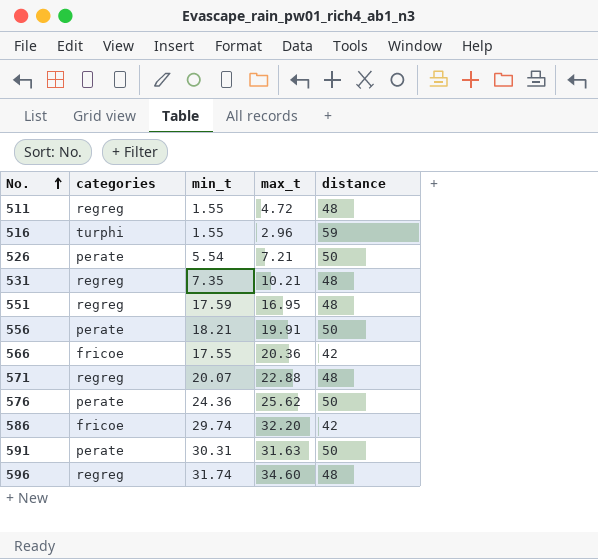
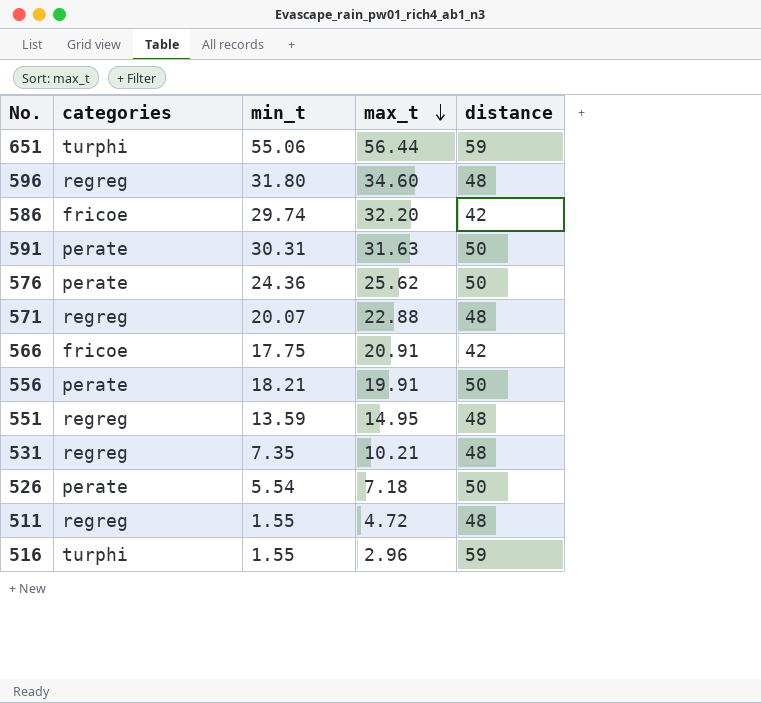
row order: No. ascending -> max_t descending
row 651: none -> turphi | 55.06 | 56.44 | 59
596 | min_t: 31.74 -> 31.80
566 | min_t: 17.55 -> 17.75
566 | max_t: 20.36 -> 20.91
551 | min_t: 17.59 -> 13.59
551 | max_t: 16.95 -> 14.95
526 | max_t: 7.21 -> 7.18

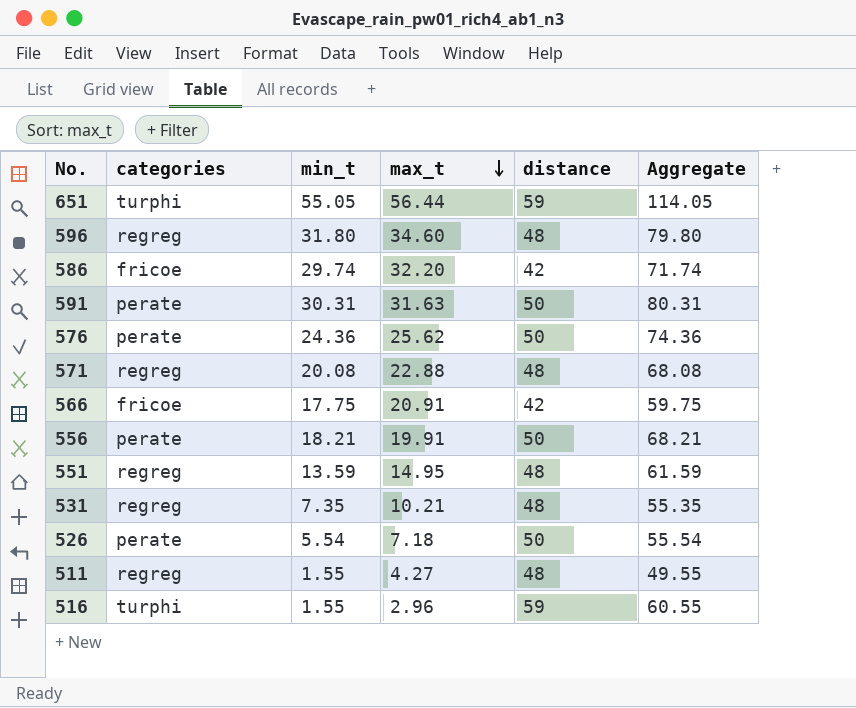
column Aggregate | formula: none -> [min_t] + [distance]
651 | min_t: 55.06 -> 55.05
571 | min_t: 20.07 -> 20.08
511 | max_t: 4.72 -> 4.27

